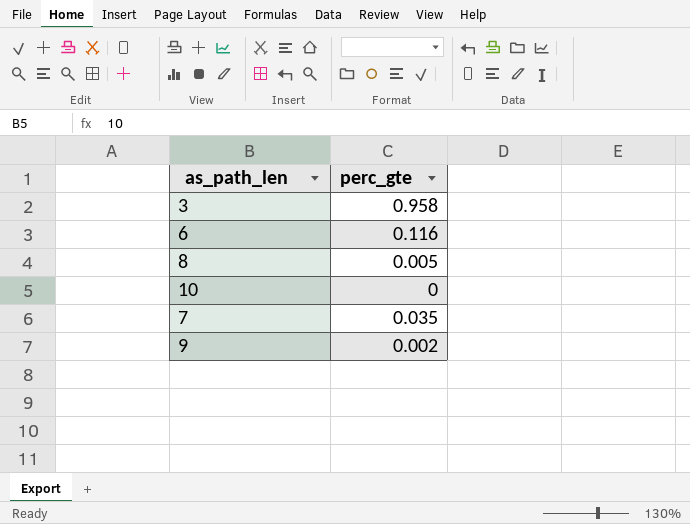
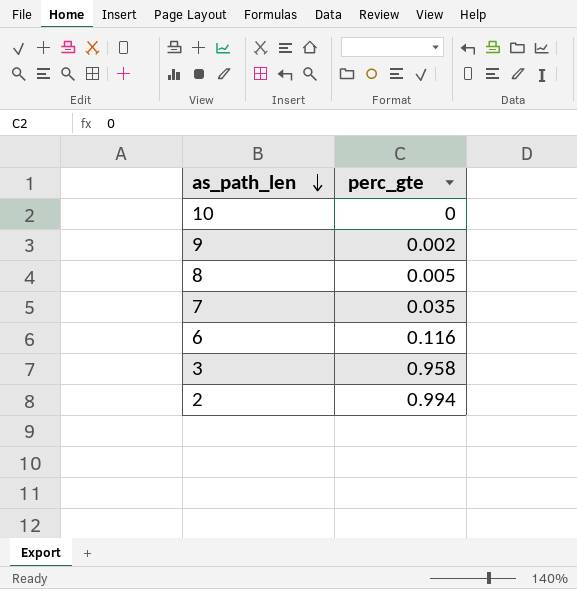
row order: none -> as_path_len descending
row 2: none -> 0.994

